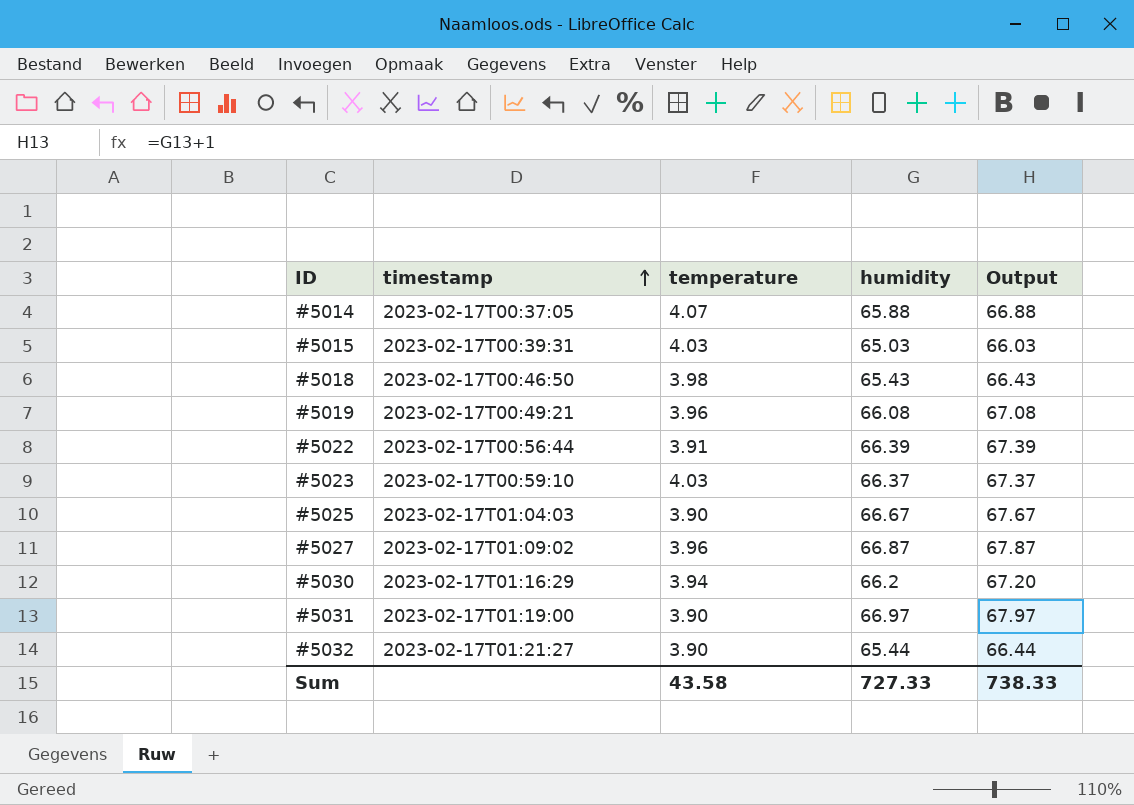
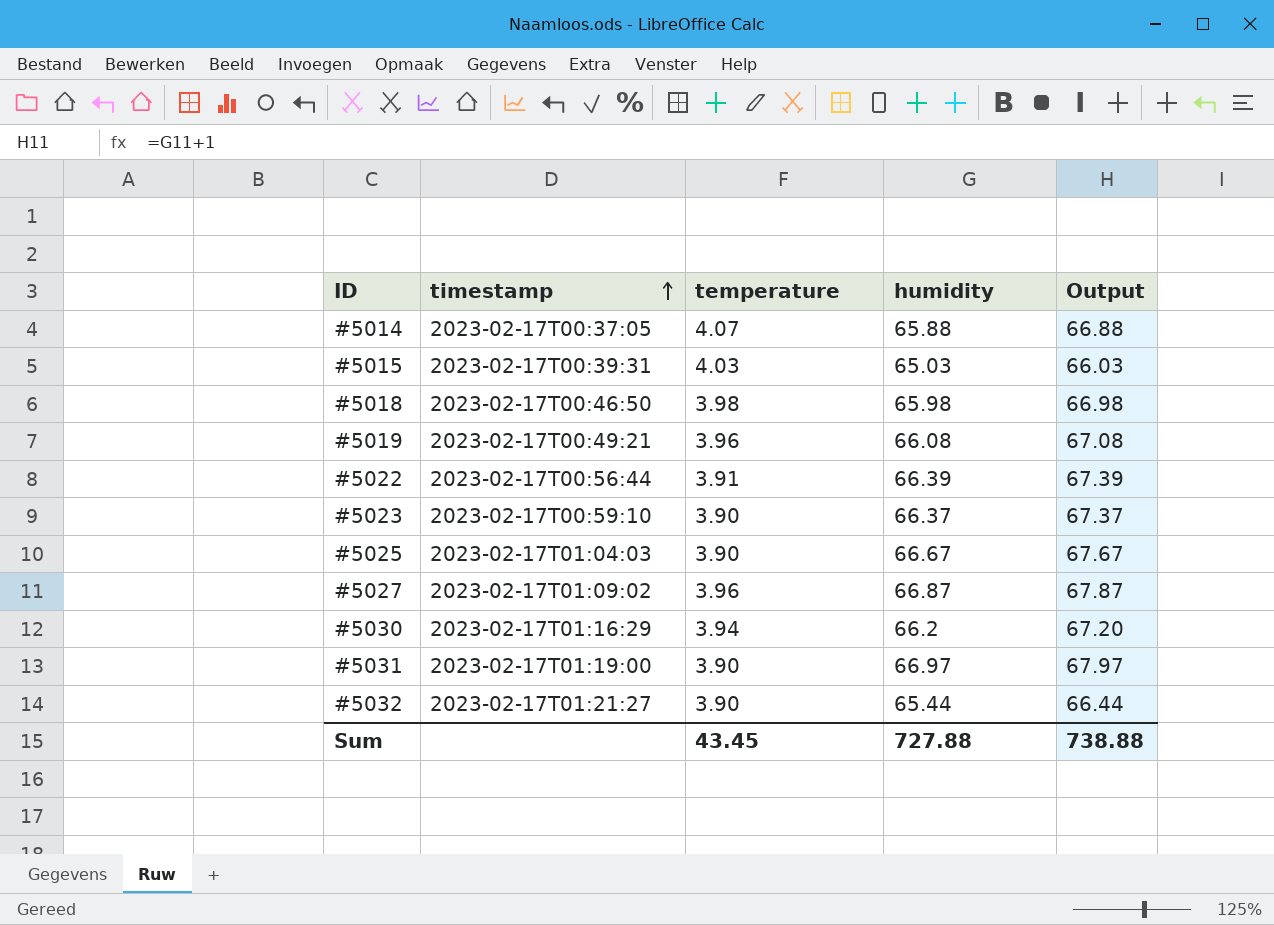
#5018 | humidity: 65.43 -> 65.98
#5018 | Output: 66.43 -> 66.98
#5023 | temperature: 4.03 -> 3.90
Sum | temperature: 43.58 -> 43.45
Sum | humidity: 727.33 -> 727.88
Sum | Output: 738.33 -> 738.88

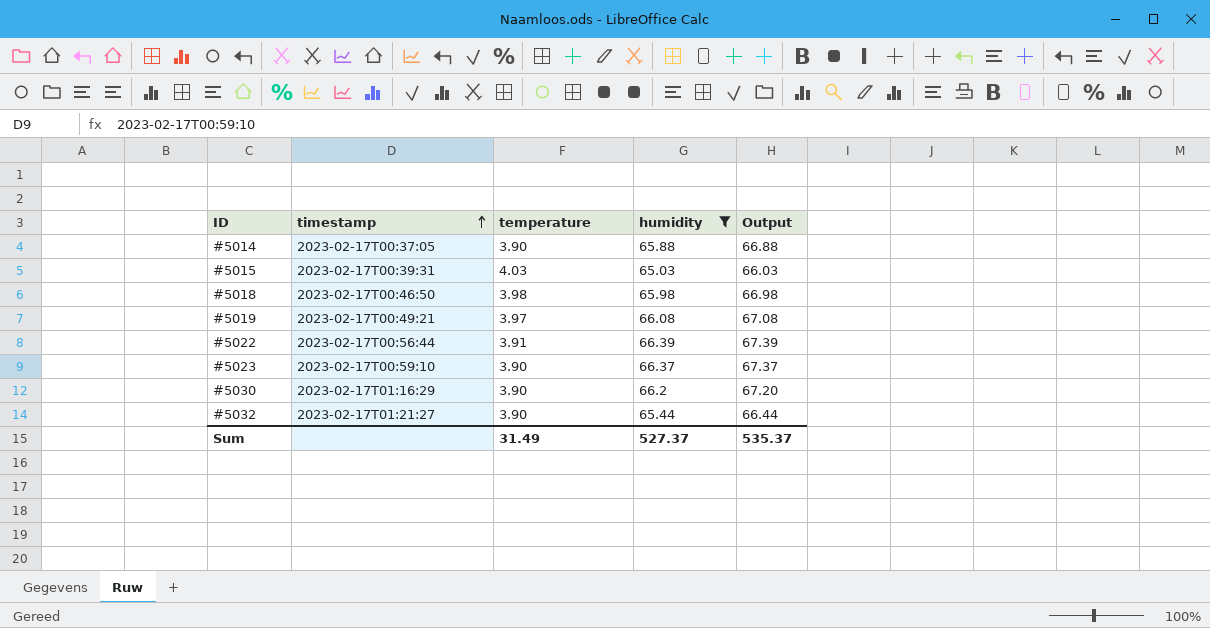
filter: none -> humidity <= 66.39
#5014 | temperature: 4.07 -> 3.90
#5019 | temperature: 3.96 -> 3.97
#5030 | temperature: 3.94 -> 3.90
Sum | temperature: 43.45 -> 31.49
Sum | humidity: 727.88 -> 527.37
Sum | Output: 738.88 -> 535.37

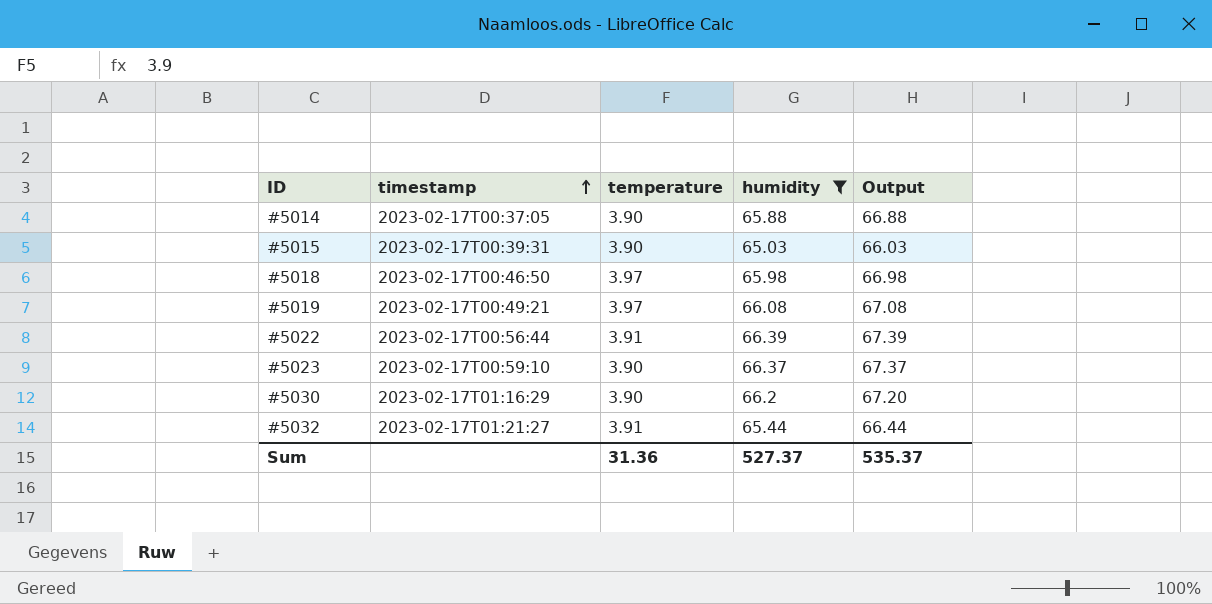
#5015 | temperature: 4.03 -> 3.90
#5018 | temperature: 3.98 -> 3.97
#5032 | temperature: 3.90 -> 3.91
Sum | temperature: 31.49 -> 31.36

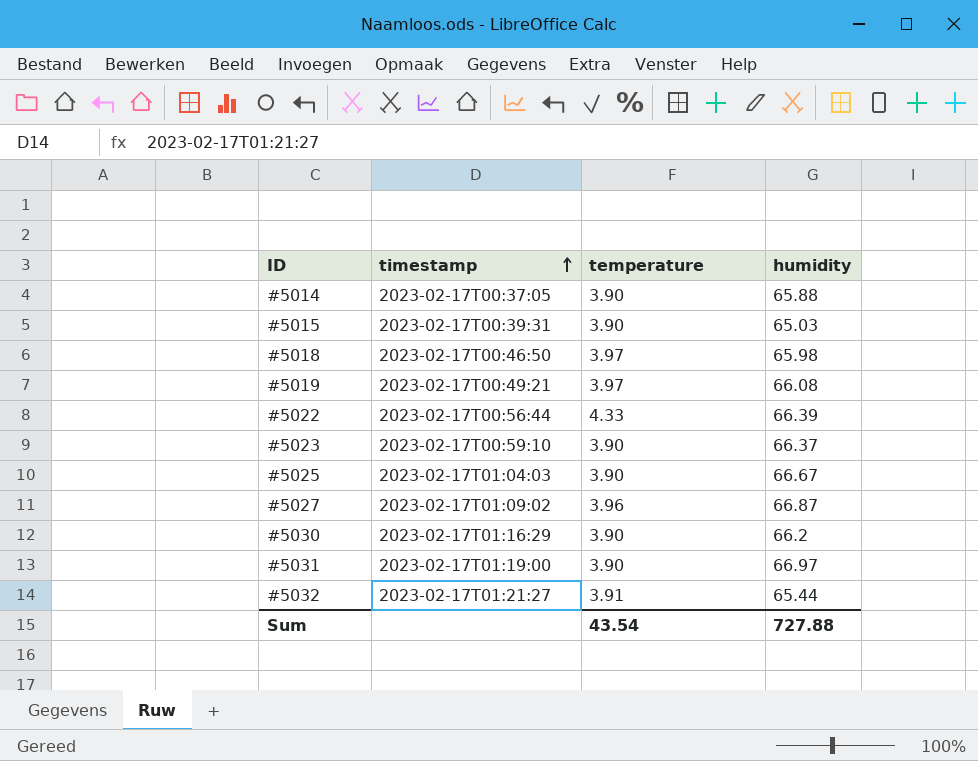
filter: humidity <= 66.39 -> none
column Output | formula: [humidity] + 1 -> none
#5022 | temperature: 3.91 -> 4.33
Sum | temperature: 31.36 -> 43.54
Sum | humidity: 527.37 -> 727.88

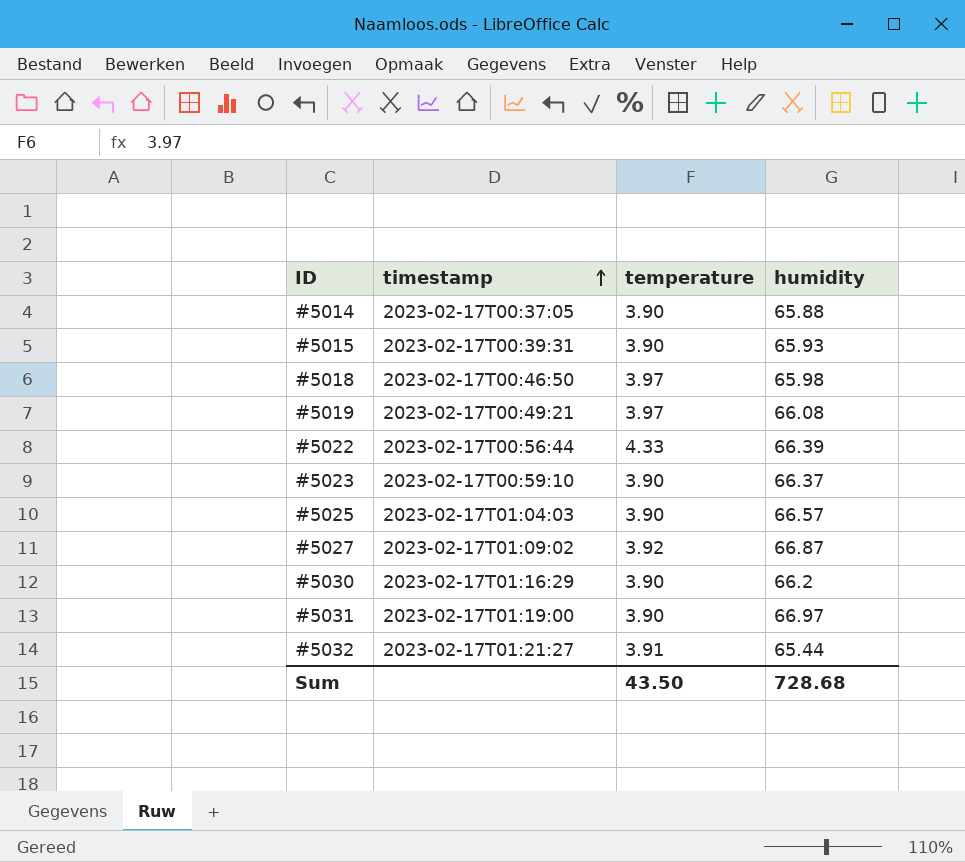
#5015 | humidity: 65.03 -> 65.93
#5025 | humidity: 66.67 -> 66.57
#5027 | temperature: 3.96 -> 3.92
Sum | temperature: 43.54 -> 43.50
Sum | humidity: 727.88 -> 728.68

